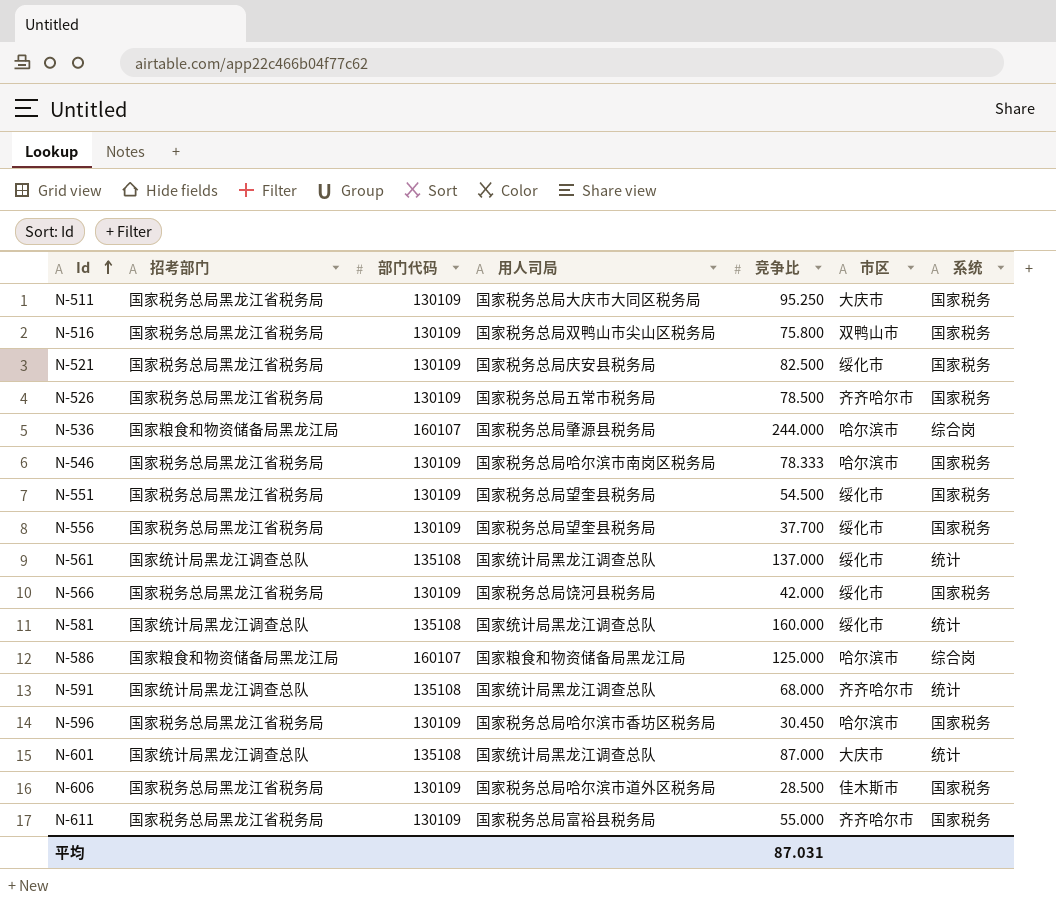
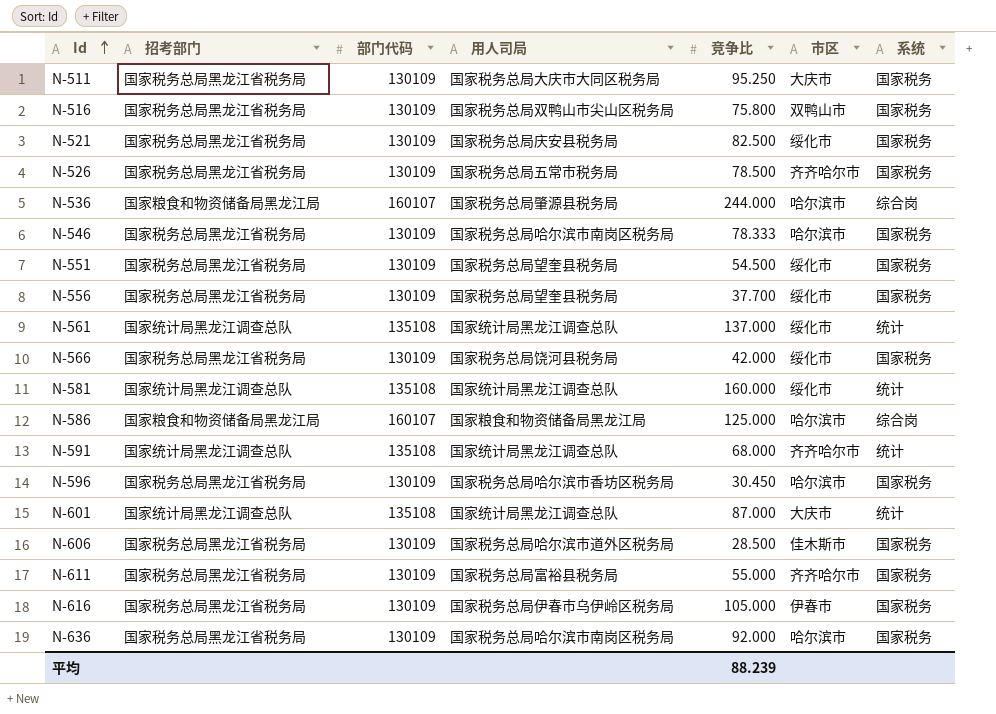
row N-616: none -> 国家税务总局黑龙江省税务局 | 130109 | 国家税务总局伊春市乌伊岭区税务局 | 105.000 | 伊春市 | 国家税务
row N-636: none -> 国家税务总局黑龙江省税务局 | 130109 | 国家税务总局哈尔滨市南岗区税务局 | 92.000 | 哈尔滨市 | 国家税务
平均 | 竞争比: 87.031 -> 88.239

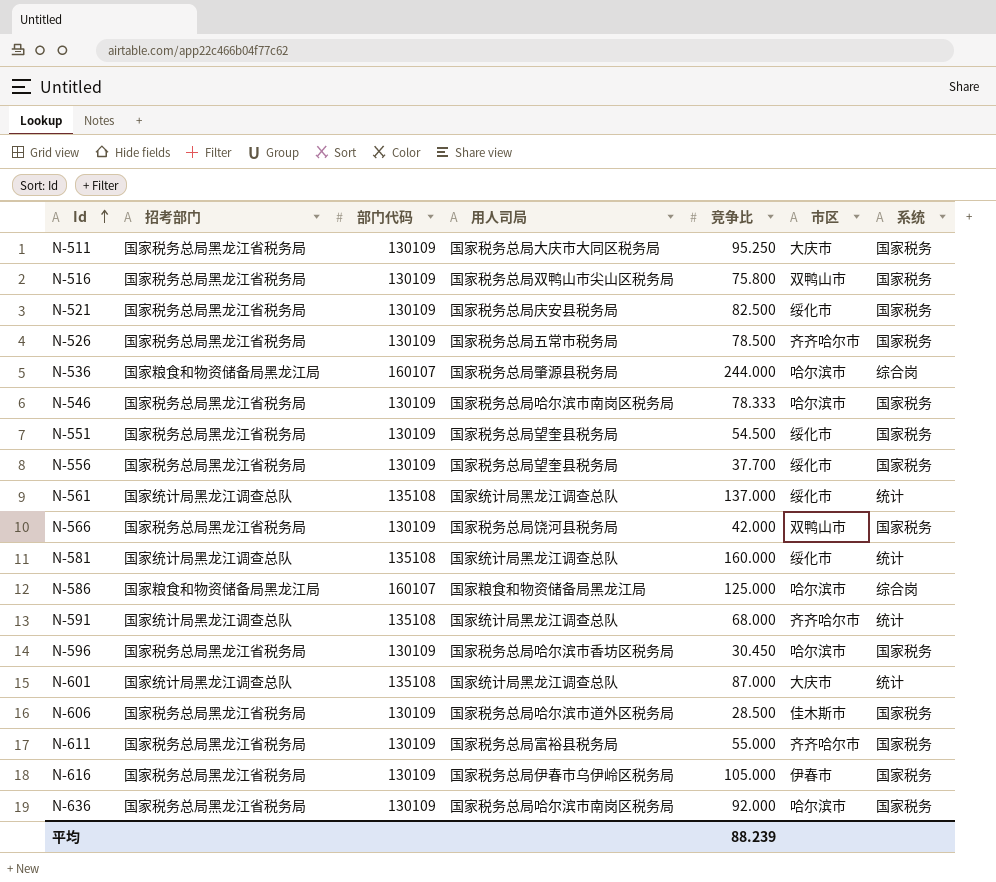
N-566 | 市区: 绥化市 -> 双鸭山市

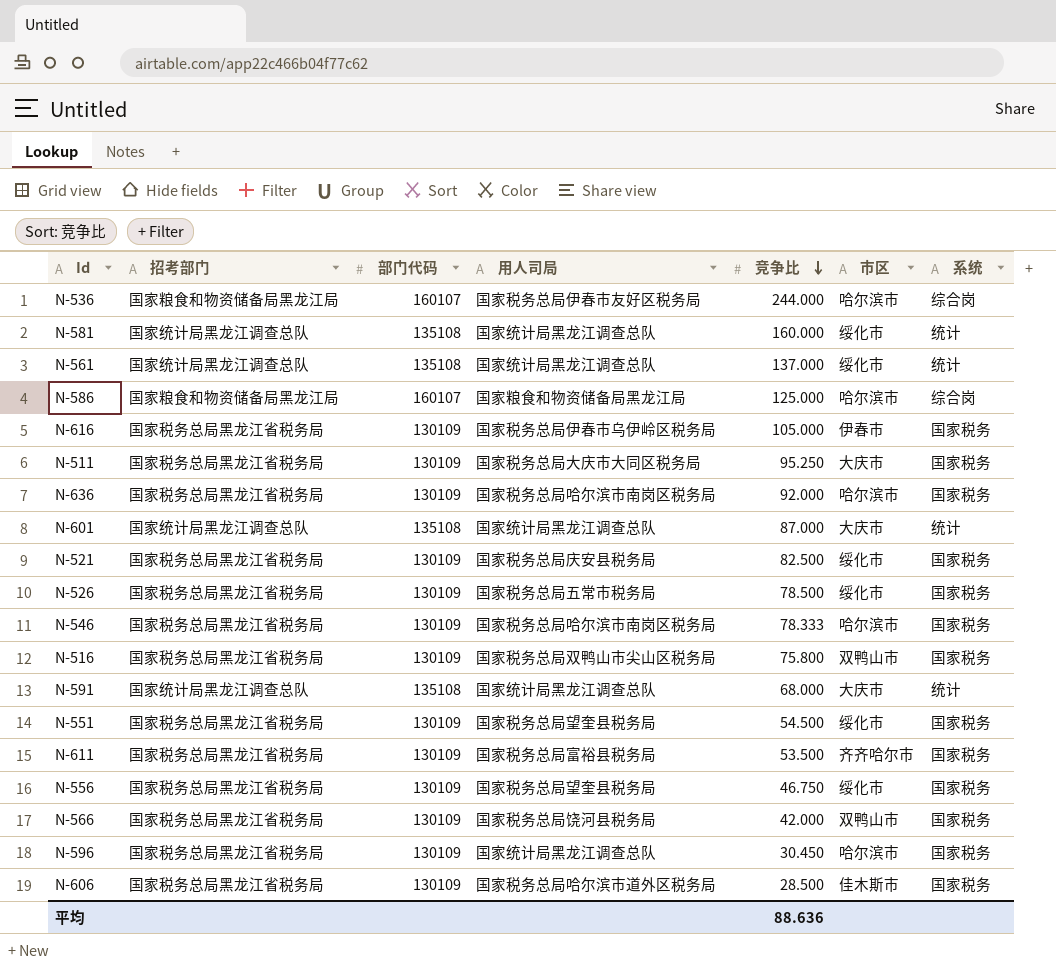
row order: Id ascending -> 竞争比 descending
N-536 | 用人司局: 国家税务总局肇源县税务局 -> 国家税务总局伊春市友好区税务局
N-526 | 市区: 齐齐哈尔市 -> 绥化市
N-591 | 市区: 齐齐哈尔市 -> 大庆市
N-611 | 竞争比: 55.000 -> 53.500
N-556 | 竞争比: 37.700 -> 46.750
N-596 | 用人司局: 国家税务总局哈尔滨市香坊区税务局 -> 国家统计局黑龙江调查总队
平均 | 竞争比: 88.239 -> 88.636

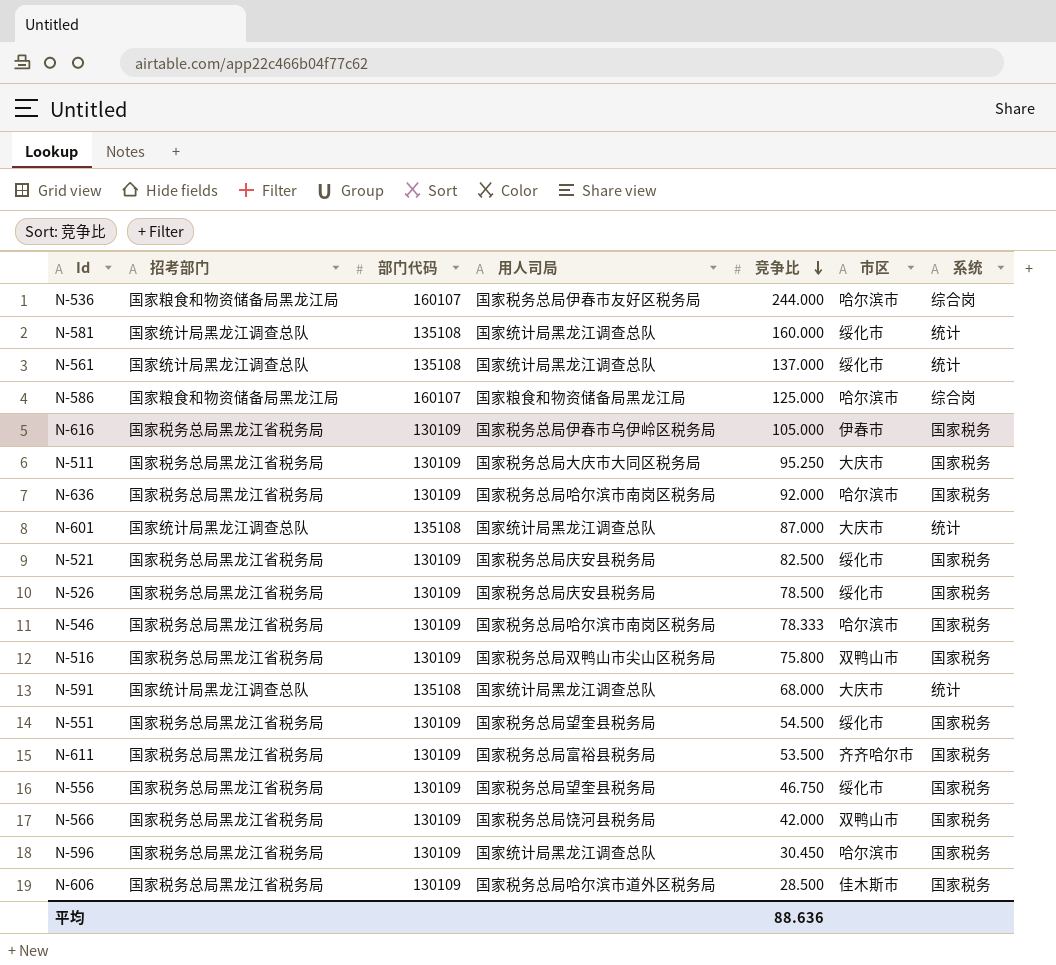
N-526 | 用人司局: 国家税务总局五常市税务局 -> 国家税务总局庆安县税务局

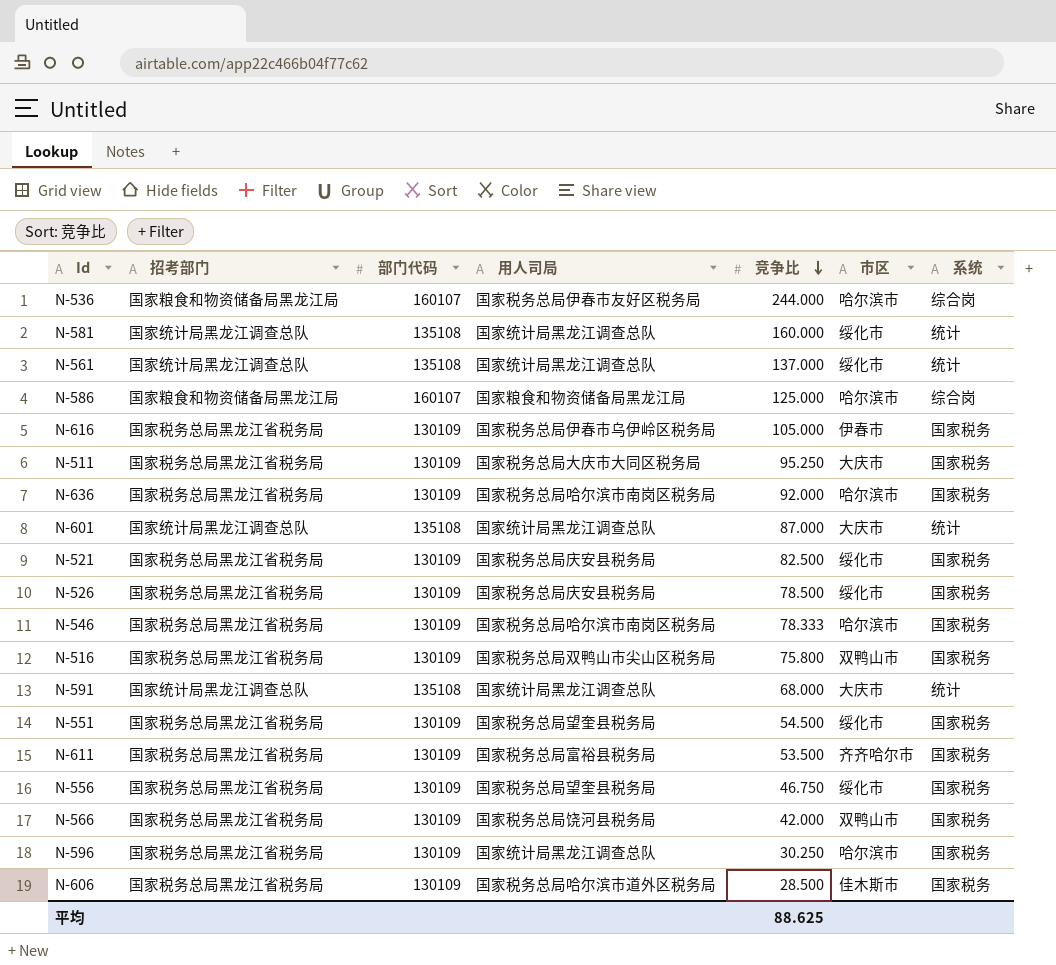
N-596 | 竞争比: 30.450 -> 30.250
平均 | 竞争比: 88.636 -> 88.625

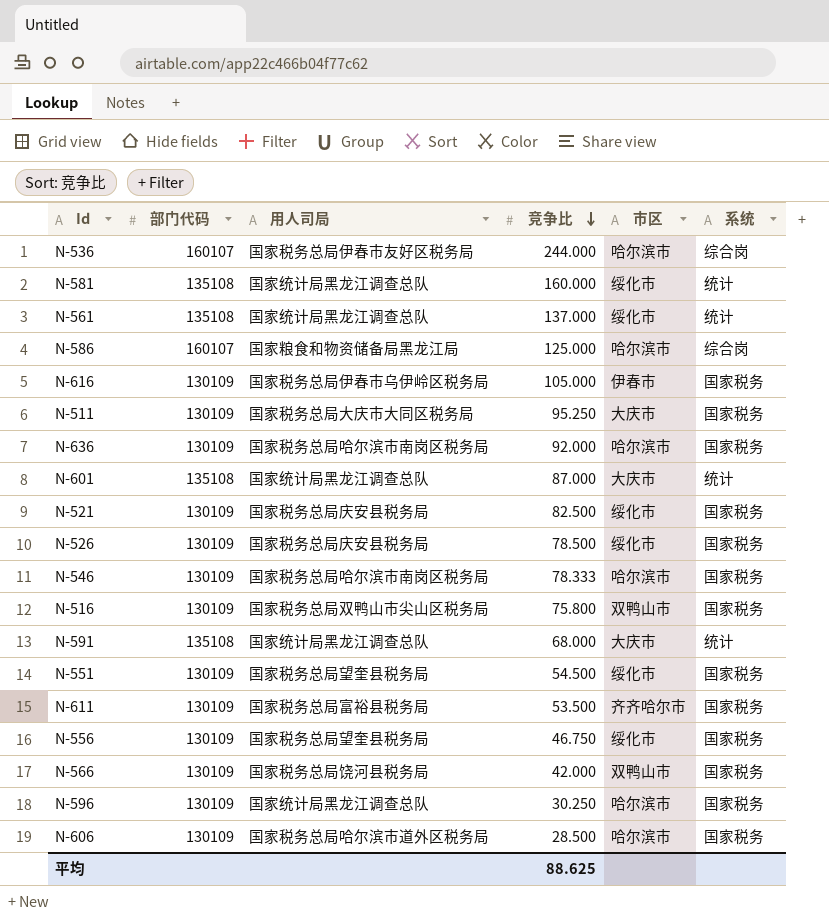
column 招考部门 | position: 2 -> none
N-606 | 市区: 佳木斯市 -> 哈尔滨市

